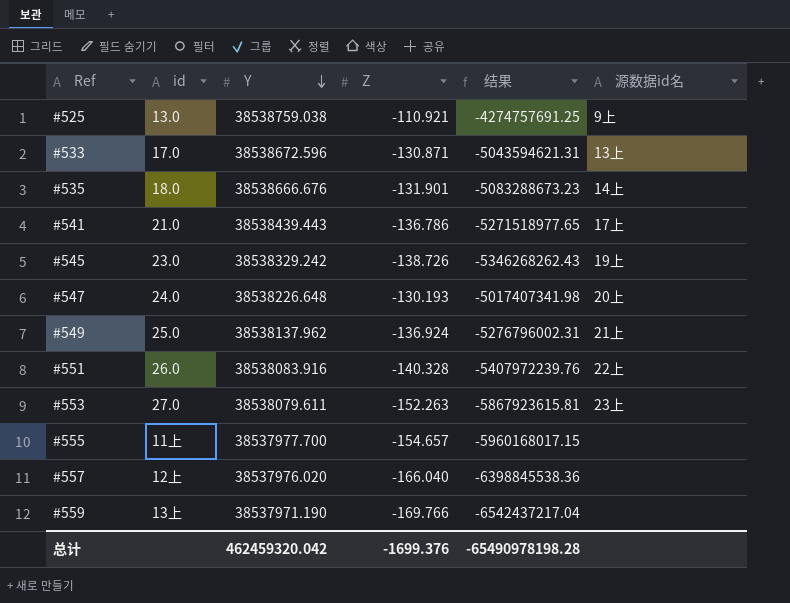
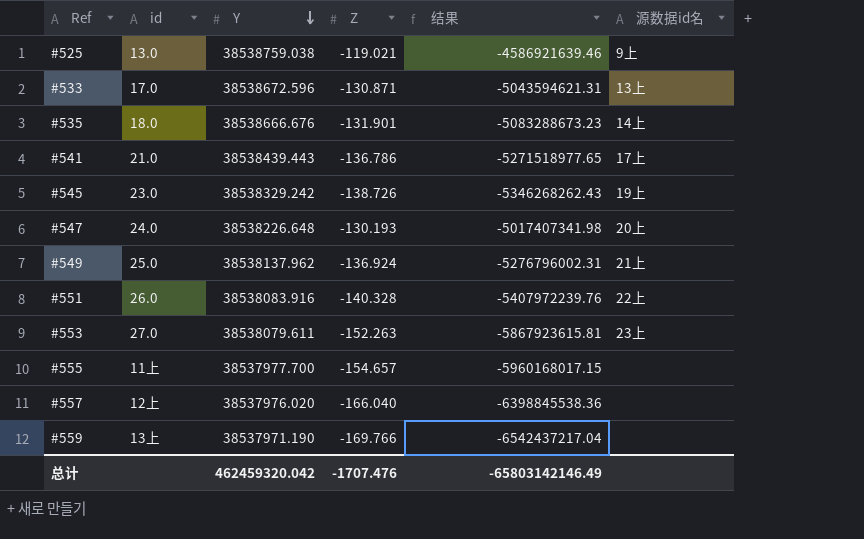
#525 | Z: -110.921 -> -119.021
#525 | 结果: -4274757691.25 -> -4586921639.46
总计 | Z: -1699.376 -> -1707.476
总计 | 结果: -65490978198.28 -> -65803142146.49

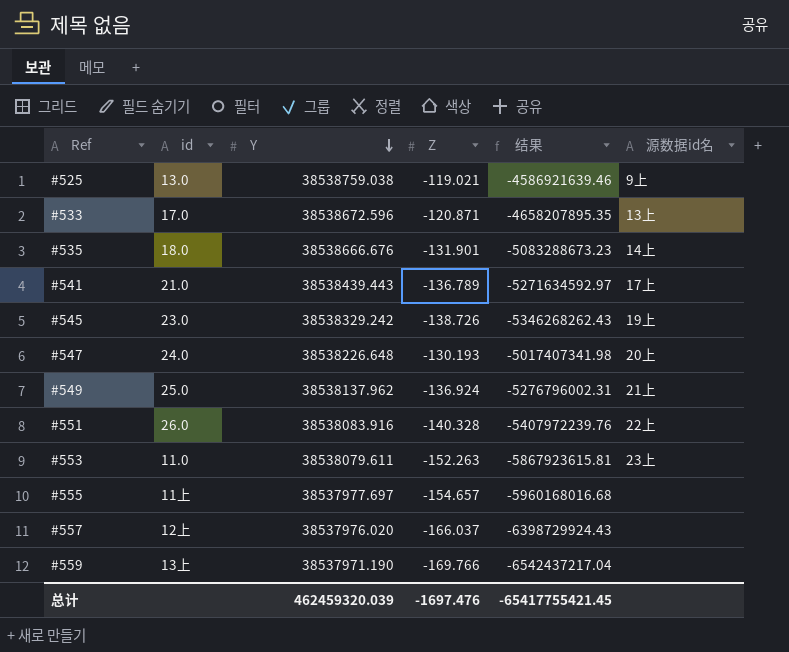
#533 | Z: -130.871 -> -120.871
#533 | 结果: -5043594621.31 -> -4658207895.35
#541 | Z: -136.786 -> -136.789
#541 | 结果: -5271518977.65 -> -5271634592.97
#553 | id: 27.0 -> 11.0
#555 | Y: 38537977.700 -> 38537977.697
#555 | 结果: -5960168017.15 -> -5960168016.68
#557 | Z: -166.040 -> -166.037
#557 | 结果: -6398845538.36 -> -6398729924.43
总计 | Y: 462459320.042 -> 462459320.039
总计 | Z: -1707.476 -> -1697.476
总计 | 结果: -65803142146.49 -> -65417755421.45

